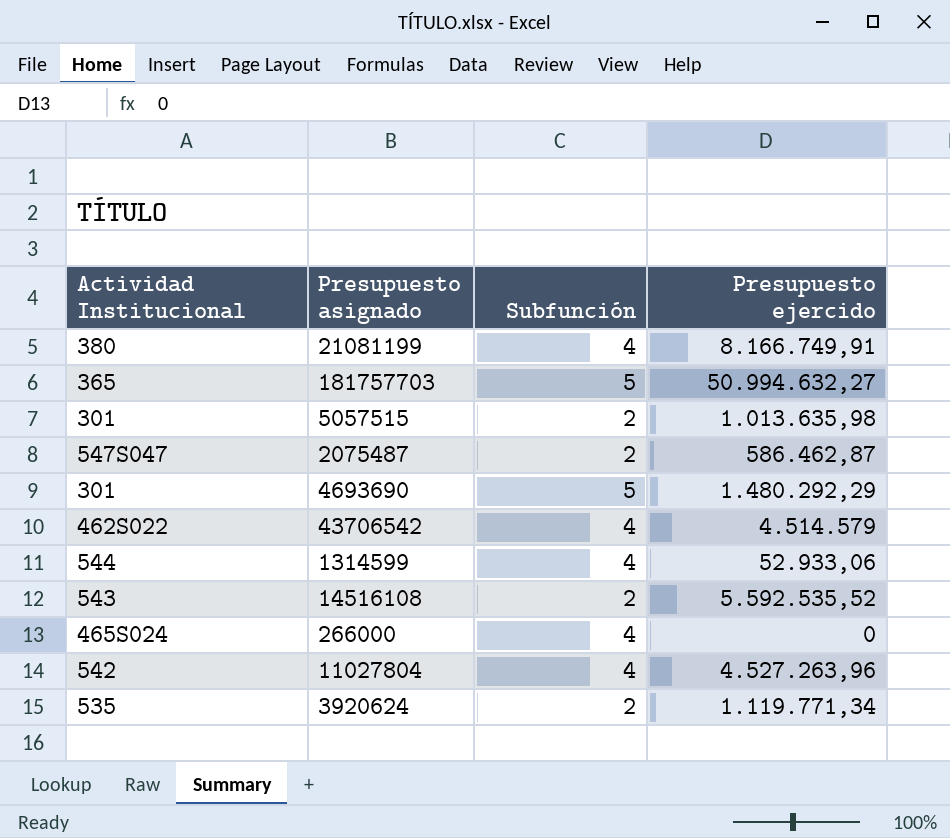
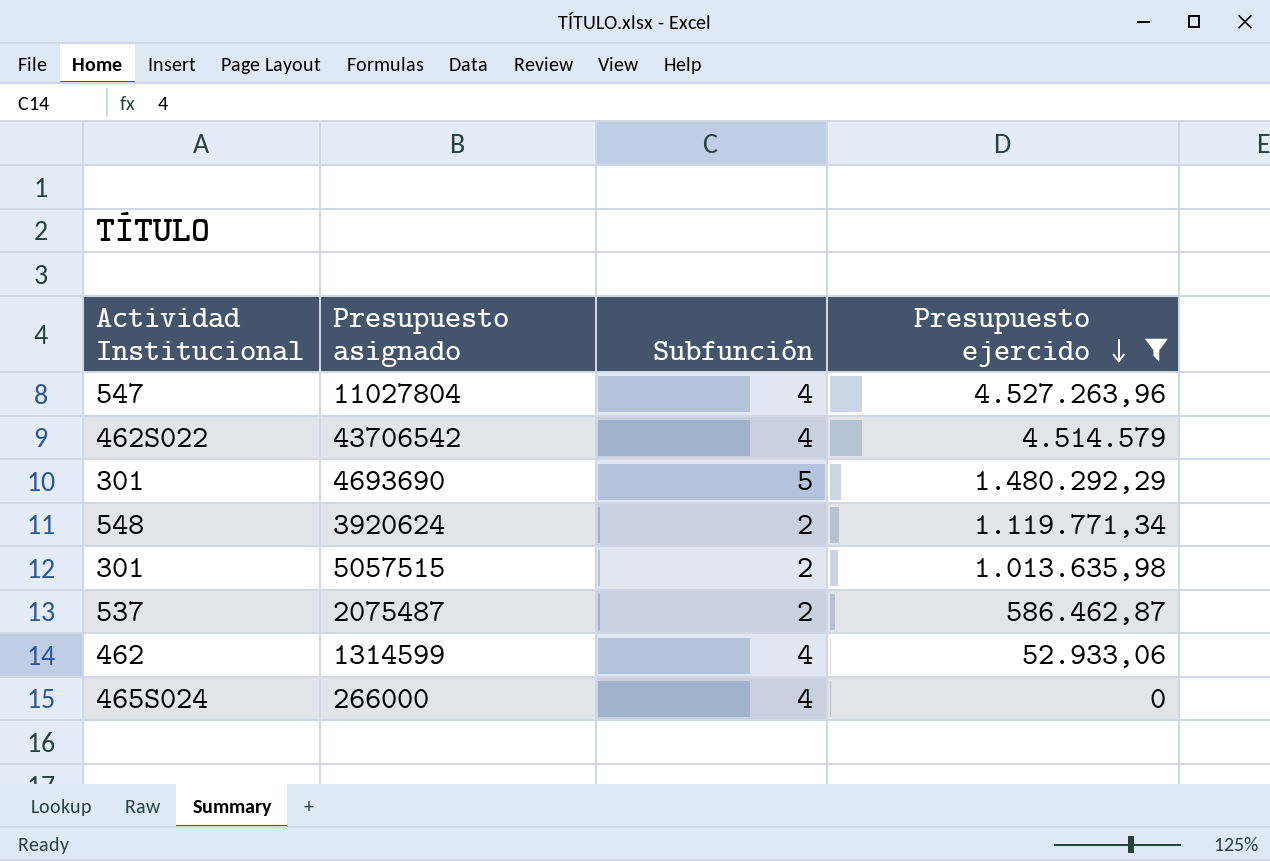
filter: none -> Presupuesto ejercido <= 4.527.263,96
row order: none -> Presupuesto ejercido descending
11027804 | Actividad Institucional: 542 -> 547
3920624 | Actividad Institucional: 535 -> 548
2075487 | Actividad Institucional: 547S047 -> 537
1314599 | Actividad Institucional: 544 -> 462

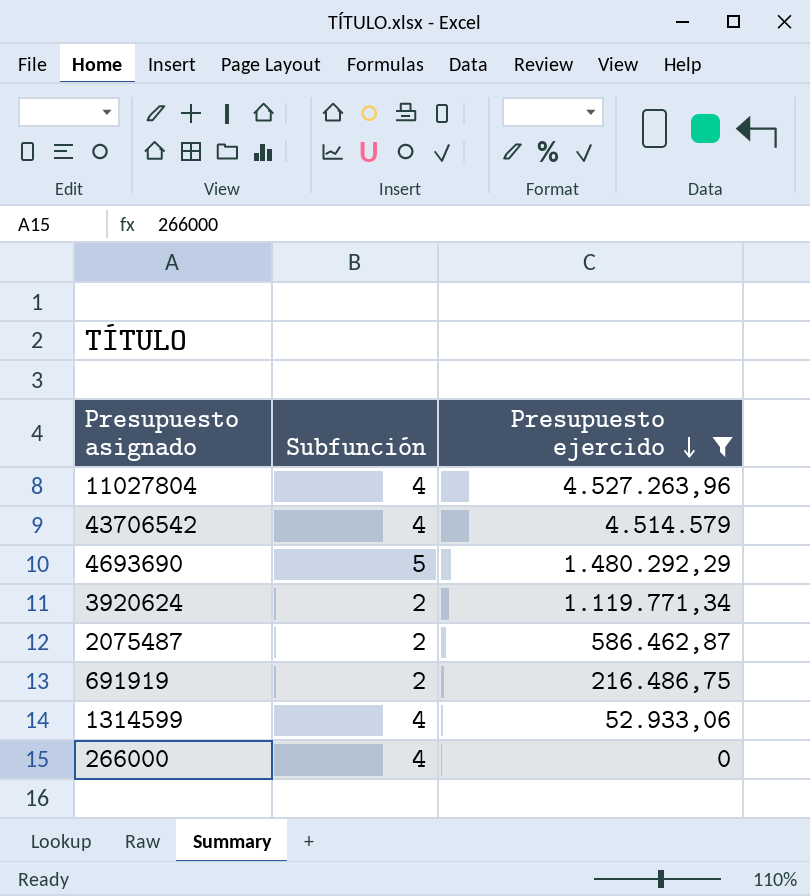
column Actividad Institucional | position: 1 -> none
row 5057515: 301 | 2 | 1.013.635,98 -> none
row 691919: none -> 2 | 216.486,75

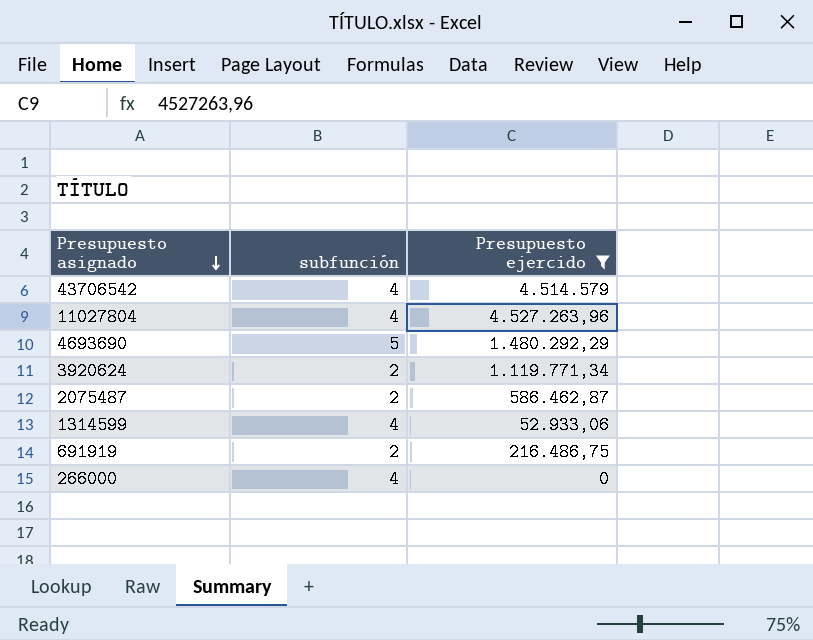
row order: Presupuesto ejercido descending -> Presupuesto asignado descending
column name: Subfunción -> subfunción

